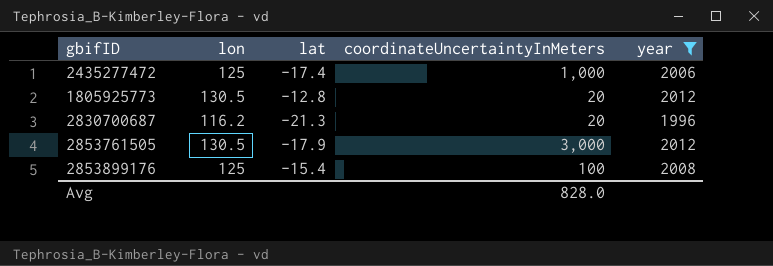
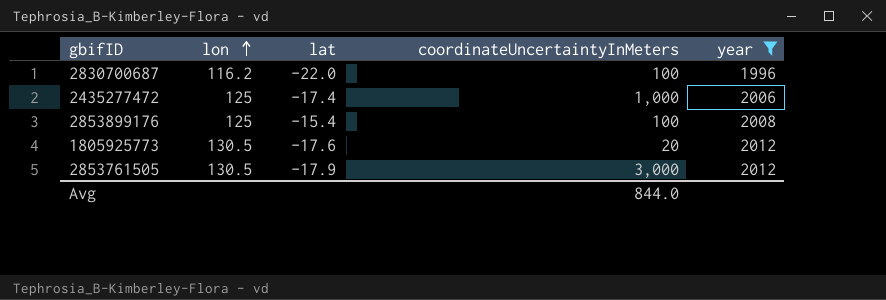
row order: none -> lon ascending
2830700687 | lat: -21.3 -> -22.0
2830700687 | coordinateUncertaintyInMeters: 20 -> 100
1805925773 | lat: -12.8 -> -17.6
Avg | coordinateUncertaintyInMeters: 828.0 -> 844.0

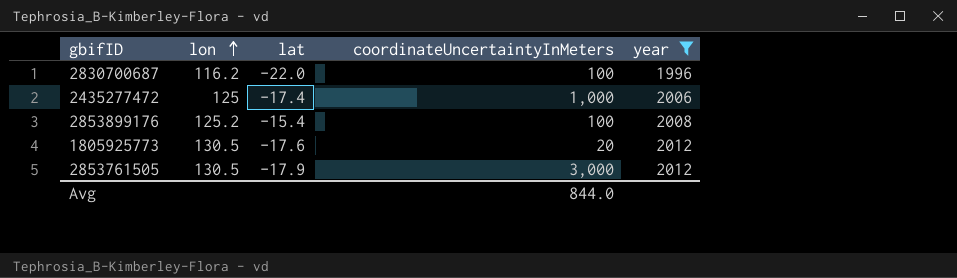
2853899176 | lon: 125 -> 125.2

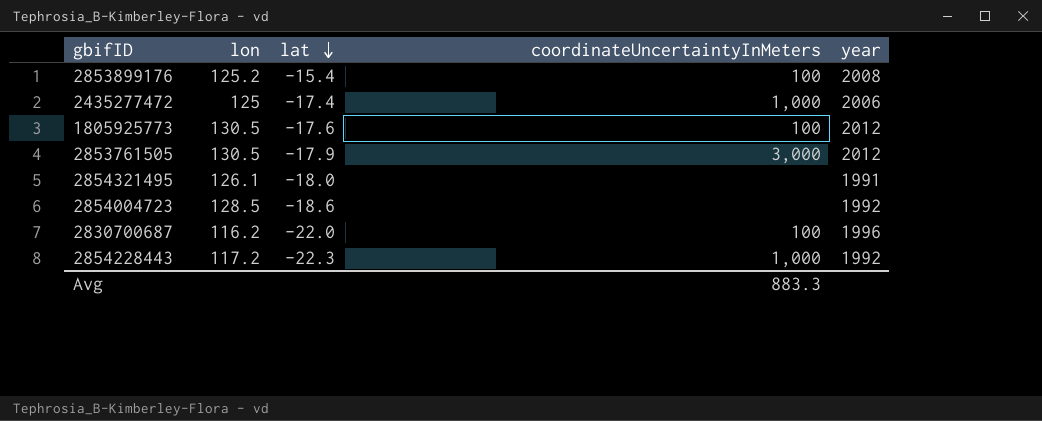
filter: year >= 1996 -> none
row order: lon ascending -> lat descending
1805925773 | coordinateUncertaintyInMeters: 20 -> 100
Avg | coordinateUncertaintyInMeters: 844.0 -> 883.3

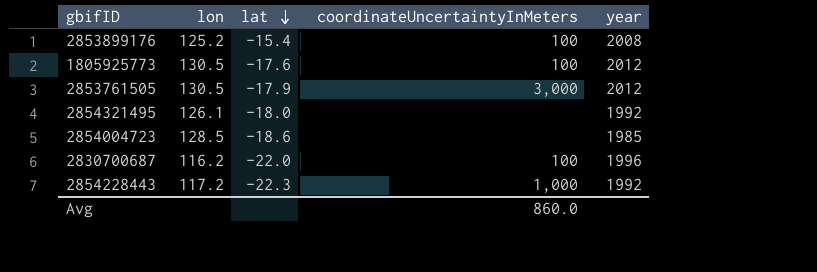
row 2435277472: 125 | -17.4 | 1,000 | 2006 -> none
2854321495 | year: 1991 -> 1992
2854004723 | year: 1992 -> 1985
Avg | coordinateUncertaintyInMeters: 883.3 -> 860.0

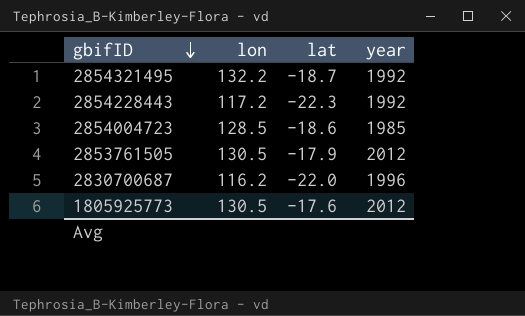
row order: lat descending -> gbifID descending
column coordinateUncertaintyInMeters | position: 4 -> none
row 2853899176: 125.2 | -15.4 | 100 | 2008 -> none
2854321495 | lon: 126.1 -> 132.2
2854321495 | lat: -18.0 -> -18.7

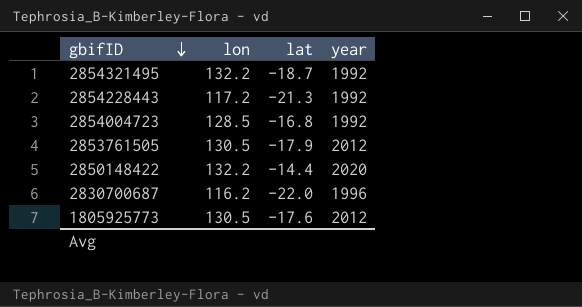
2854228443 | lat: -22.3 -> -21.3
2854004723 | lat: -18.6 -> -16.8
2854004723 | year: 1985 -> 1992
row 2850148422: none -> 132.2 | -14.4 | 2020

